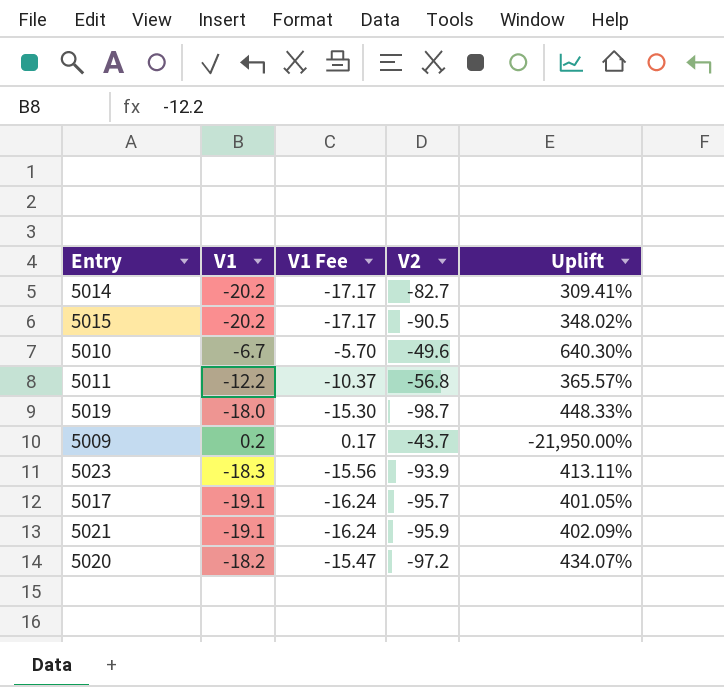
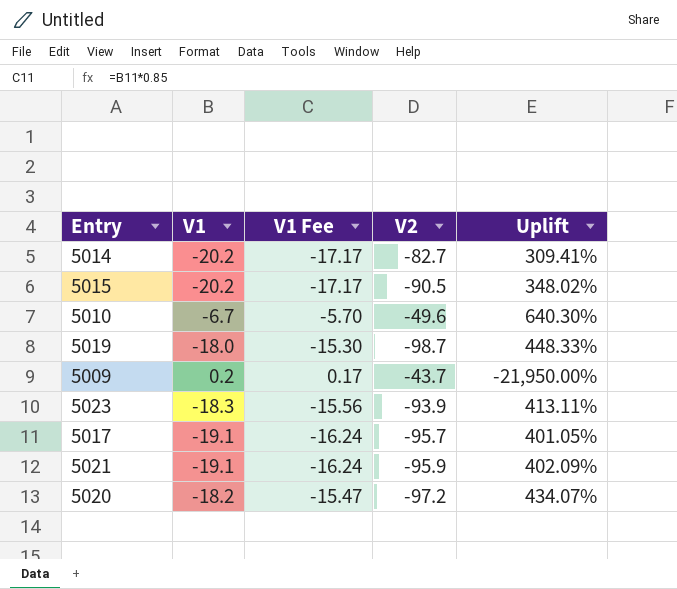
row 5011: -12.2 | -10.37 | -56.8 | 365.57% -> none

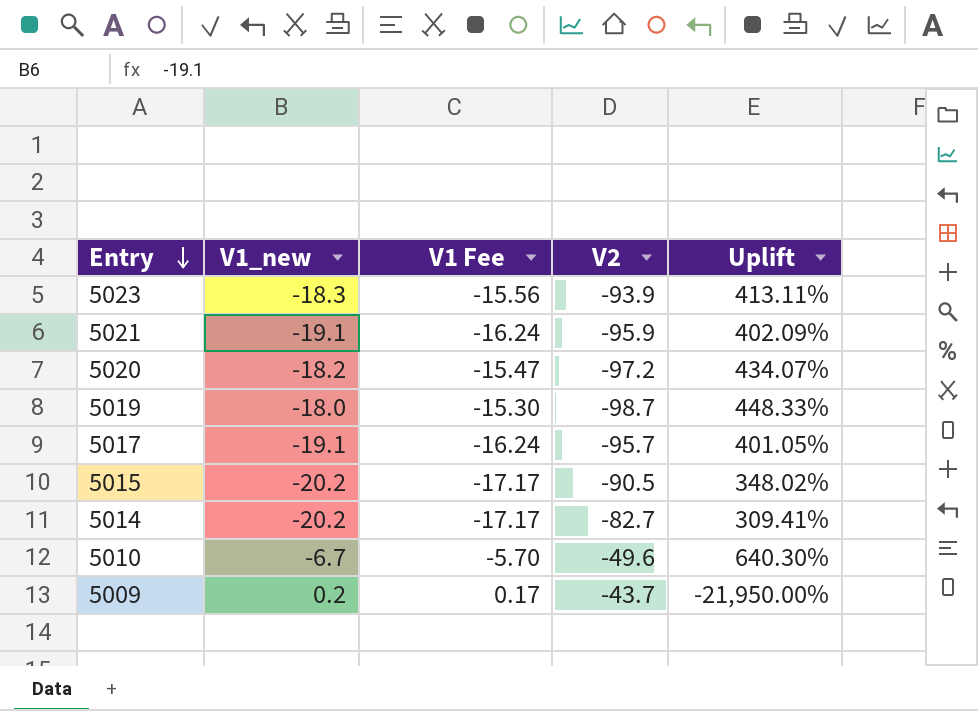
row order: none -> Entry descending
column name: V1 -> V1_new

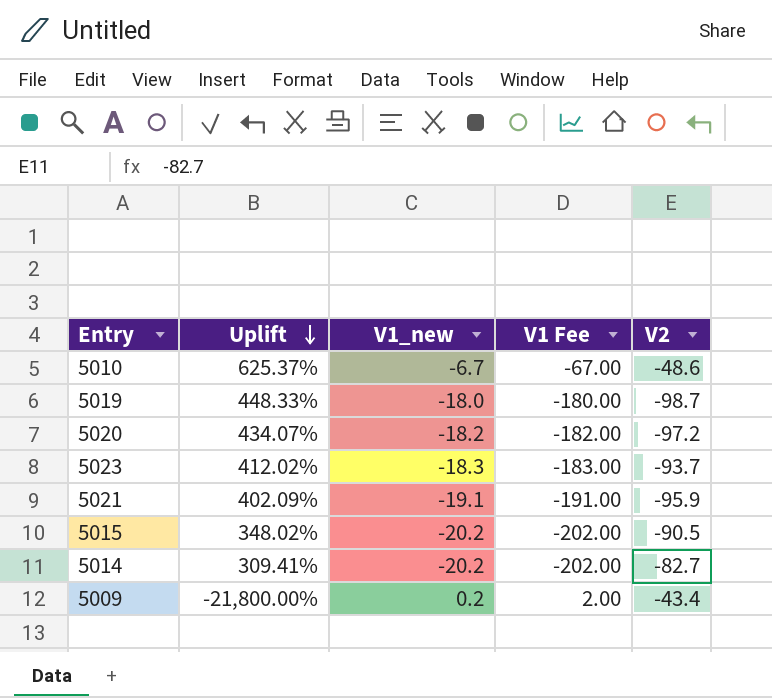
row order: Entry descending -> Uplift descending
column Uplift | position: 5 -> 2
column V1 Fee | formula: [V1_new] * 0.85 -> [V1_new] * 10
row 5017: -19.1 | -16.24 | -95.7 | 401.05% -> none
5010 | Uplift: 640.30% -> 625.37%
5010 | V2: -49.6 -> -48.6
5023 | Uplift: 413.11% -> 412.02%
5023 | V2: -93.9 -> -93.7
5009 | Uplift: -21,950.00% -> -21,800.00%
5009 | V2: -43.7 -> -43.4

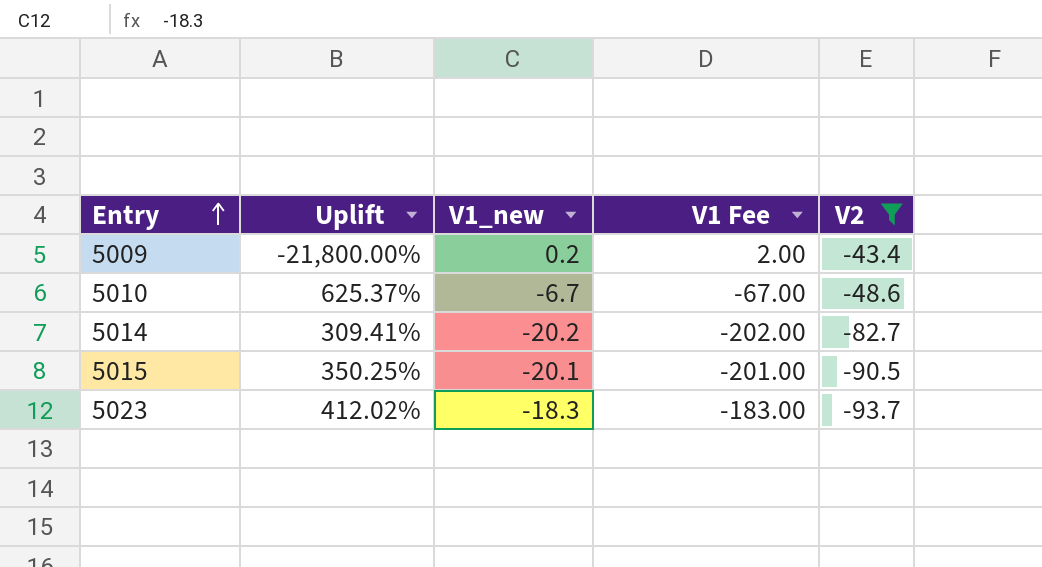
filter: none -> V2 >= -93.7
row order: Uplift descending -> Entry ascending
5015 | Uplift: 348.02% -> 350.25%
5015 | V1_new: -20.2 -> -20.1
5015 | V1 Fee: -202.00 -> -201.00

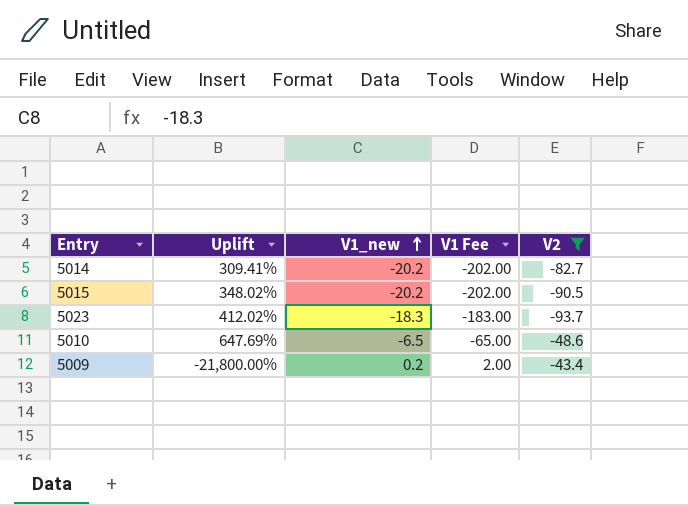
row order: Entry ascending -> V1_new ascending
5015 | Uplift: 350.25% -> 348.02%
5015 | V1_new: -20.1 -> -20.2
5015 | V1 Fee: -201.00 -> -202.00
5010 | Uplift: 625.37% -> 647.69%
5010 | V1_new: -6.7 -> -6.5
5010 | V1 Fee: -67.00 -> -65.00

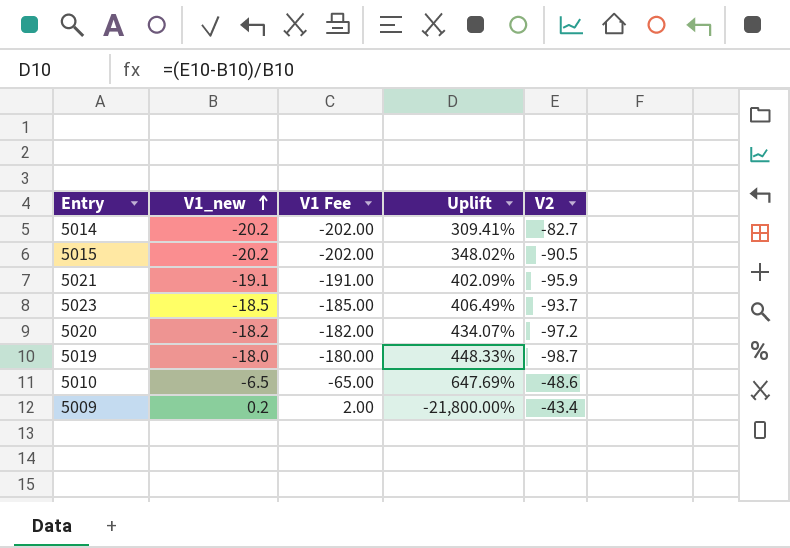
filter: V2 >= -93.7 -> none
column Uplift | position: 2 -> 4
5023 | V1_new: -18.3 -> -18.5
5023 | V1 Fee: -183.00 -> -185.00
5023 | Uplift: 412.02% -> 406.49%

